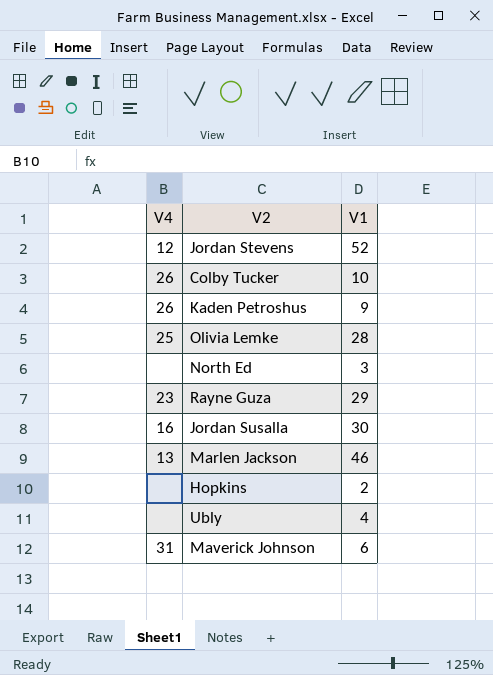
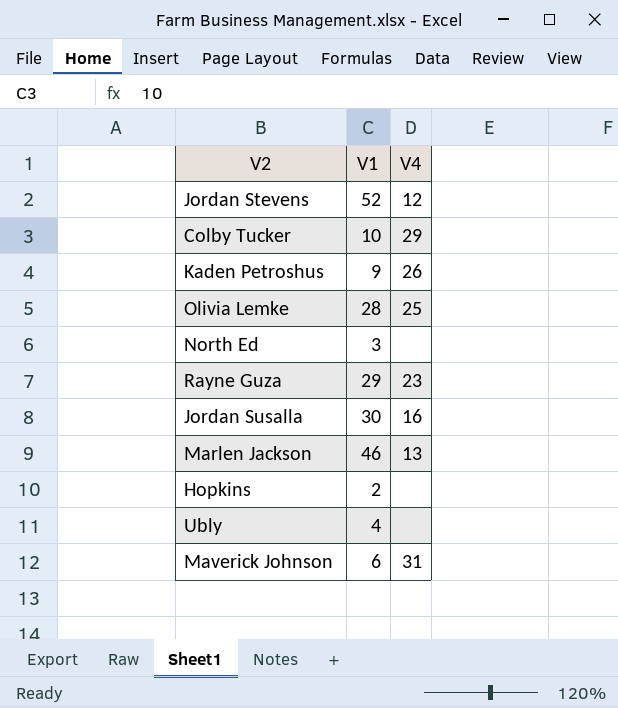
column V4 | position: 1 -> 3
Colby Tucker | V4: 26 -> 29

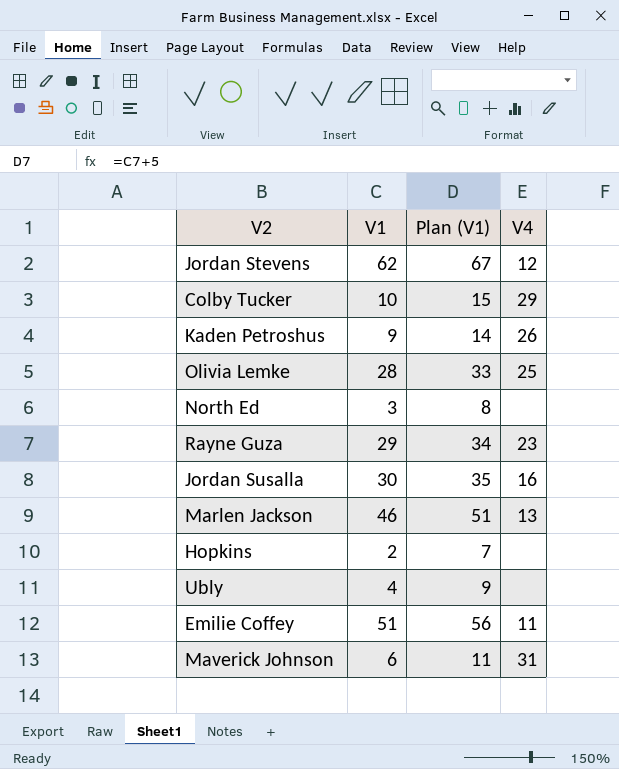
column Plan (V1) | formula: none -> [V1] + 5
Jordan Stevens | V1: 52 -> 62
row Emilie Coffey: none -> 51 | 56 | 11

